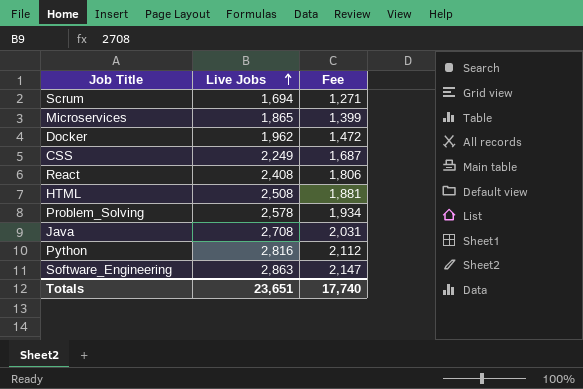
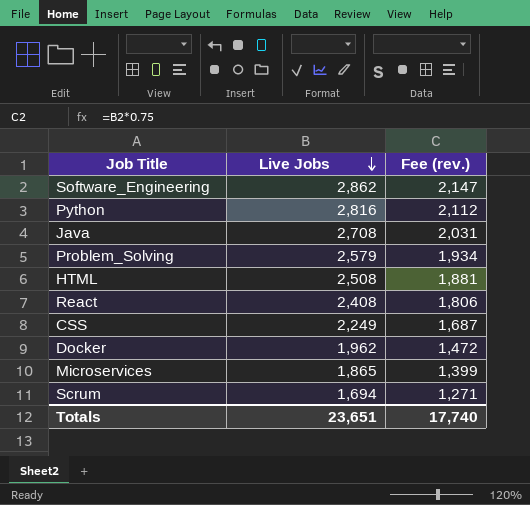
row order: Live Jobs ascending -> Live Jobs descending
column name: Fee -> Fee (rev.)
Software_Engineering | Live Jobs: 2,863 -> 2,862
Problem_Solving | Live Jobs: 2,578 -> 2,579

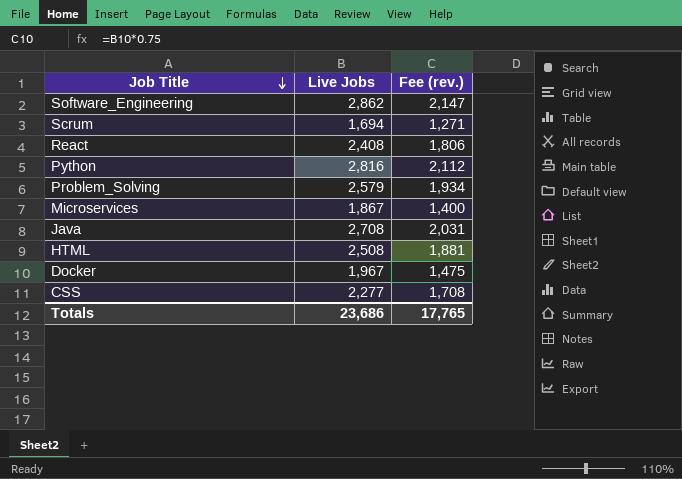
row order: Live Jobs descending -> Job Title descending
Microservices | Live Jobs: 1,865 -> 1,867
Microservices | Fee (rev.): 1,399 -> 1,400
Docker | Live Jobs: 1,962 -> 1,967
Docker | Fee (rev.): 1,472 -> 1,475
CSS | Live Jobs: 2,249 -> 2,277
CSS | Fee (rev.): 1,687 -> 1,708
Totals | Live Jobs: 23,651 -> 23,686
Totals | Fee (rev.): 17,740 -> 17,765

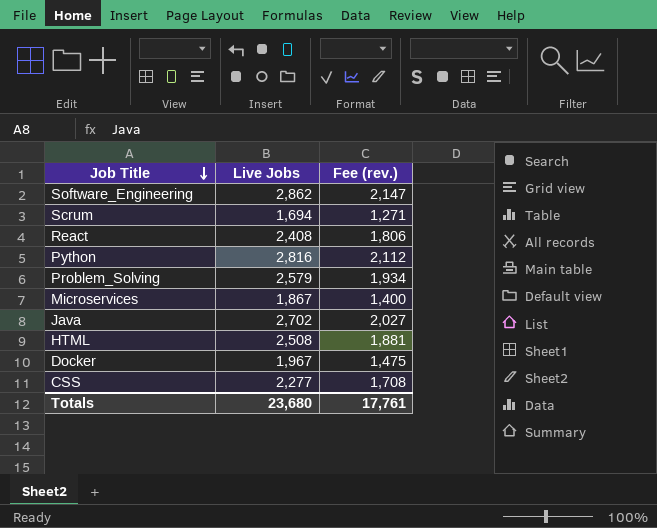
Java | Live Jobs: 2,708 -> 2,702
Java | Fee (rev.): 2,031 -> 2,027
Totals | Live Jobs: 23,686 -> 23,680
Totals | Fee (rev.): 17,765 -> 17,761

